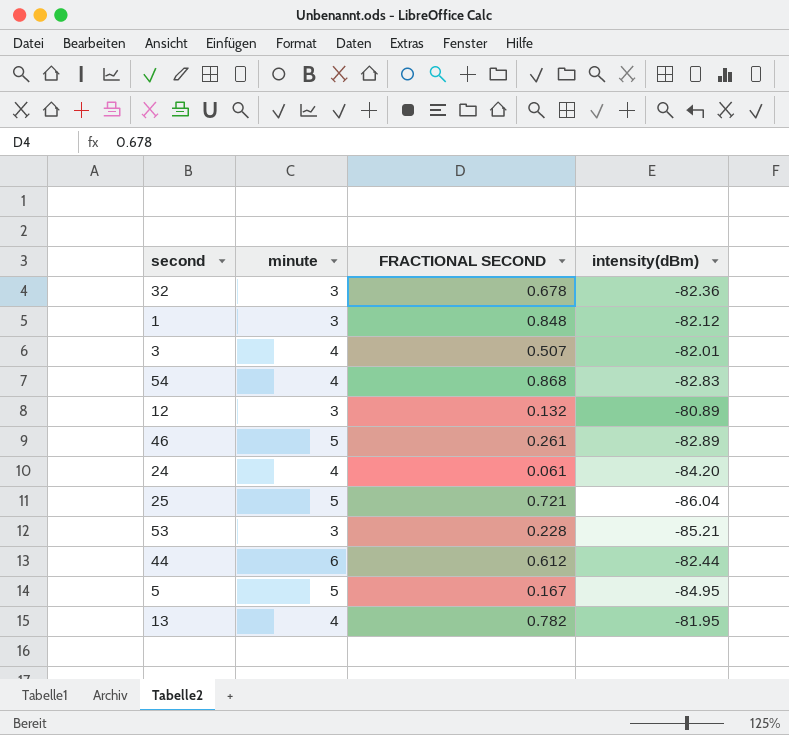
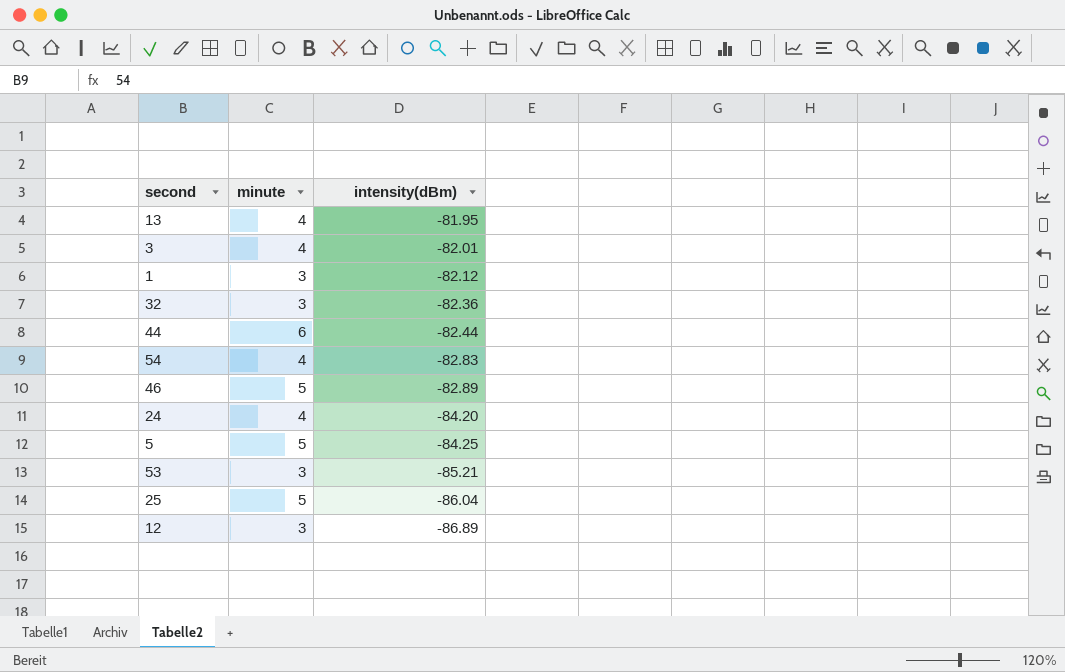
row order: none -> intensity(dBm) descending
column FRACTIONAL SECOND | position: 3 -> none
5 | intensity(dBm): -84.95 -> -84.25
12 | intensity(dBm): -80.89 -> -86.89

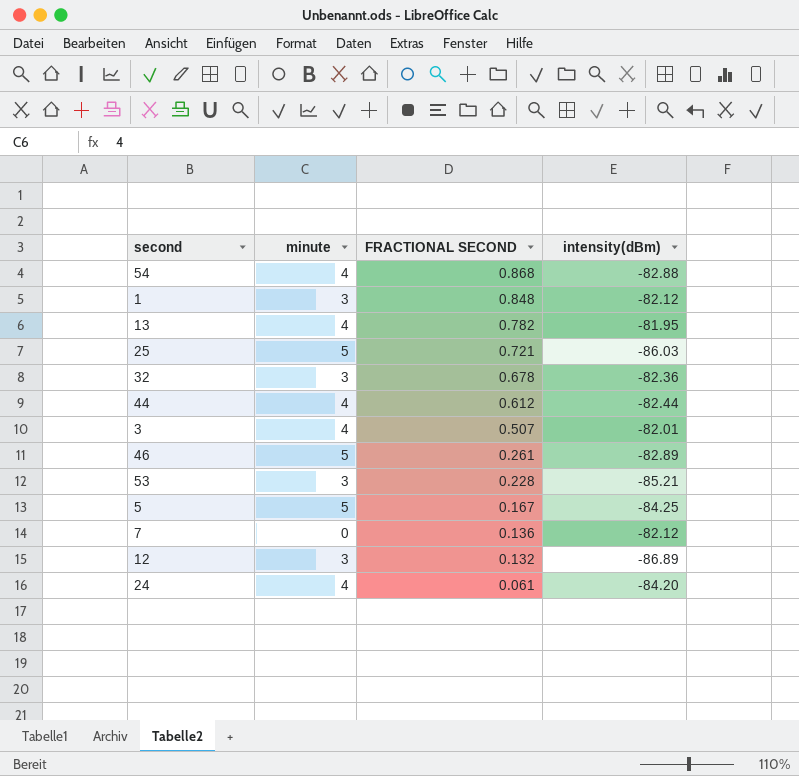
row order: intensity(dBm) descending -> FRACTIONAL SECOND descending
column FRACTIONAL SECOND | position: none -> 3
54 | intensity(dBm): -82.83 -> -82.88
25 | intensity(dBm): -86.04 -> -86.03
44 | minute: 6 -> 4
row 7: none -> 0 | 0.136 | -82.12

